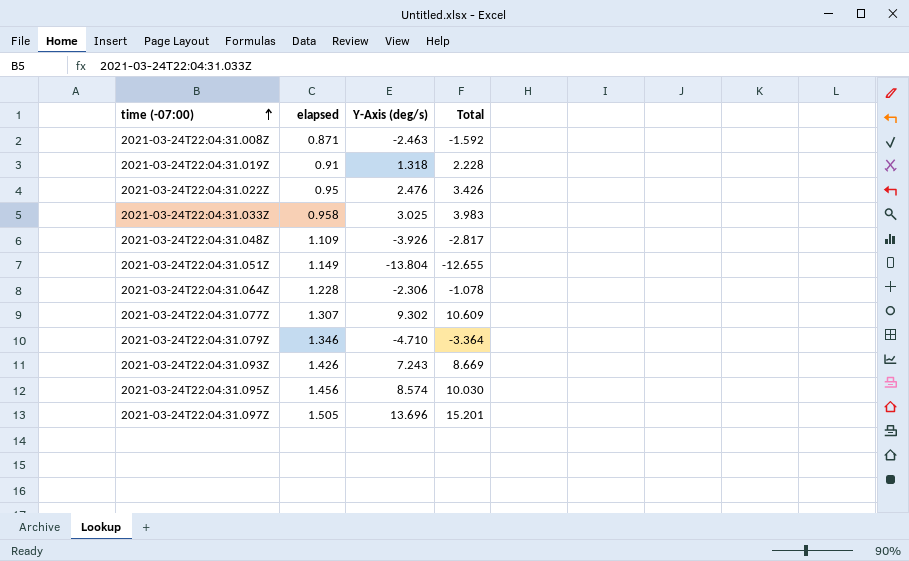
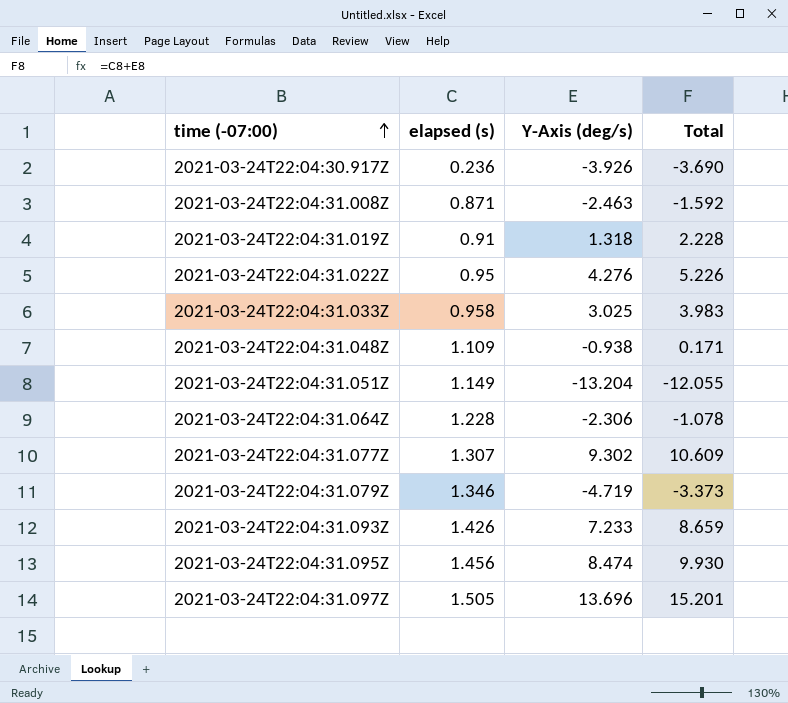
column name: elapsed -> elapsed (s)
row 2021-03-24T22:04:30.917Z: none -> 0.236 | -3.926 | -3.690
2021-03-24T22:04:31.022Z | Y-Axis (deg/s): 2.476 -> 4.276
2021-03-24T22:04:31.022Z | Total: 3.426 -> 5.226
2021-03-24T22:04:31.048Z | Y-Axis (deg/s): -3.926 -> -0.938
2021-03-24T22:04:31.048Z | Total: -2.817 -> 0.171
2021-03-24T22:04:31.051Z | Y-Axis (deg/s): -13.804 -> -13.204
2021-03-24T22:04:31.051Z | Total: -12.655 -> -12.055
2021-03-24T22:04:31.079Z | Y-Axis (deg/s): -4.710 -> -4.719
2021-03-24T22:04:31.079Z | Total: -3.364 -> -3.373
2021-03-24T22:04:31.093Z | Y-Axis (deg/s): 7.243 -> 7.233
2021-03-24T22:04:31.093Z | Total: 8.669 -> 8.659
2021-03-24T22:04:31.095Z | Y-Axis (deg/s): 8.574 -> 8.474
2021-03-24T22:04:31.095Z | Total: 10.030 -> 9.930

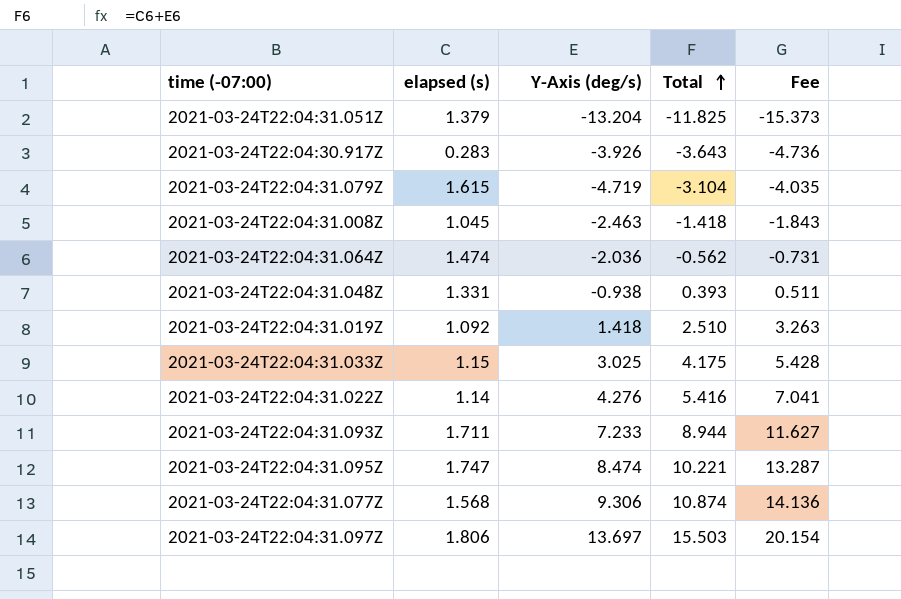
row order: time (-07:00) ascending -> Total ascending
column Fee | formula: none -> [Total] * 1.3
2021-03-24T22:04:31.051Z | elapsed (s): 1.149 -> 1.379
2021-03-24T22:04:31.051Z | Total: -12.055 -> -11.825
2021-03-24T22:04:30.917Z | elapsed (s): 0.236 -> 0.283
2021-03-24T22:04:30.917Z | Total: -3.690 -> -3.643
2021-03-24T22:04:31.079Z | elapsed (s): 1.346 -> 1.615
2021-03-24T22:04:31.079Z | Total: -3.373 -> -3.104
2021-03-24T22:04:31.008Z | elapsed (s): 0.871 -> 1.045
2021-03-24T22:04:31.008Z | Total: -1.592 -> -1.418
2021-03-24T22:04:31.064Z | elapsed (s): 1.228 -> 1.474
2021-03-24T22:04:31.064Z | Y-Axis (deg/s): -2.306 -> -2.036
2021-03-24T22:04:31.064Z | Total: -1.078 -> -0.562
2021-03-24T22:04:31.048Z | elapsed (s): 1.109 -> 1.331
2021-03-24T22:04:31.048Z | Total: 0.171 -> 0.393
2021-03-24T22:04:31.019Z | elapsed (s): 0.91 -> 1.092
2021-03-24T22:04:31.019Z | Y-Axis (deg/s): 1.318 -> 1.418
2021-03-24T22:04:31.019Z | Total: 2.228 -> 2.510
2021-03-24T22:04:31.033Z | elapsed (s): 0.958 -> 1.15
2021-03-24T22:04:31.033Z | Total: 3.983 -> 4.175
2021-03-24T22:04:31.022Z | elapsed (s): 0.95 -> 1.14
2021-03-24T22:04:31.022Z | Total: 5.226 -> 5.416
2021-03-24T22:04:31.093Z | elapsed (s): 1.426 -> 1.711
2021-03-24T22:04:31.093Z | Total: 8.659 -> 8.944
2021-03-24T22:04:31.095Z | elapsed (s): 1.456 -> 1.747
2021-03-24T22:04:31.095Z | Total: 9.930 -> 10.221
2021-03-24T22:04:31.077Z | elapsed (s): 1.307 -> 1.568
2021-03-24T22:04:31.077Z | Y-Axis (deg/s): 9.302 -> 9.306
2021-03-24T22:04:31.077Z | Total: 10.609 -> 10.874
2021-03-24T22:04:31.097Z | elapsed (s): 1.505 -> 1.806
2021-03-24T22:04:31.097Z | Y-Axis (deg/s): 13.696 -> 13.697
2021-03-24T22:04:31.097Z | Total: 15.201 -> 15.503

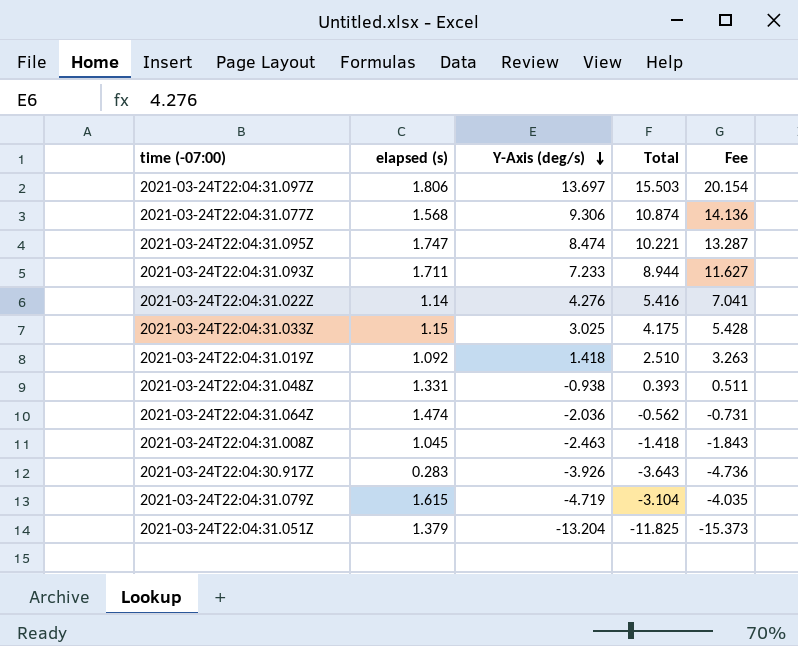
row order: Total ascending -> Y-Axis (deg/s) descending

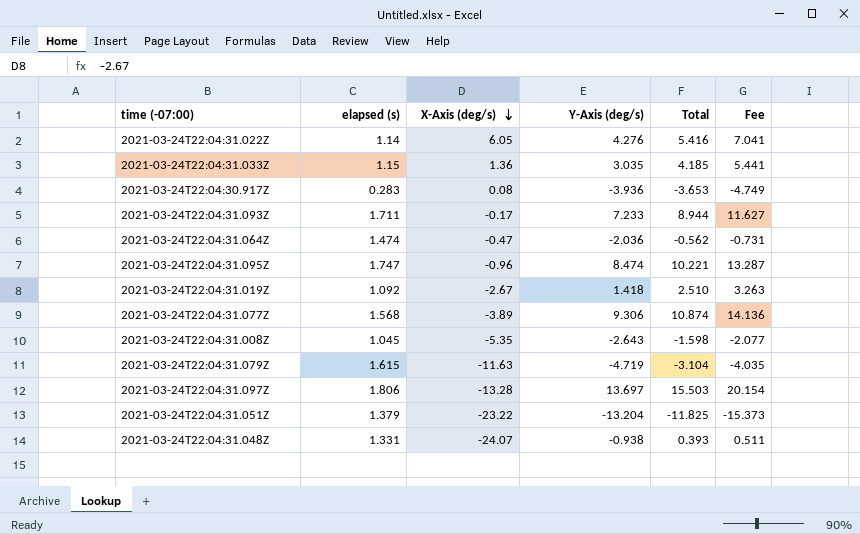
row order: Y-Axis (deg/s) descending -> X-Axis (deg/s) descending
column X-Axis (deg/s) | position: none -> 3
2021-03-24T22:04:31.033Z | Y-Axis (deg/s): 3.025 -> 3.035
2021-03-24T22:04:31.033Z | Total: 4.175 -> 4.185
2021-03-24T22:04:31.033Z | Fee: 5.428 -> 5.441
2021-03-24T22:04:30.917Z | Y-Axis (deg/s): -3.926 -> -3.936
2021-03-24T22:04:30.917Z | Total: -3.643 -> -3.653
2021-03-24T22:04:30.917Z | Fee: -4.736 -> -4.749
2021-03-24T22:04:31.008Z | Y-Axis (deg/s): -2.463 -> -2.643
2021-03-24T22:04:31.008Z | Total: -1.418 -> -1.598
2021-03-24T22:04:31.008Z | Fee: -1.843 -> -2.077

